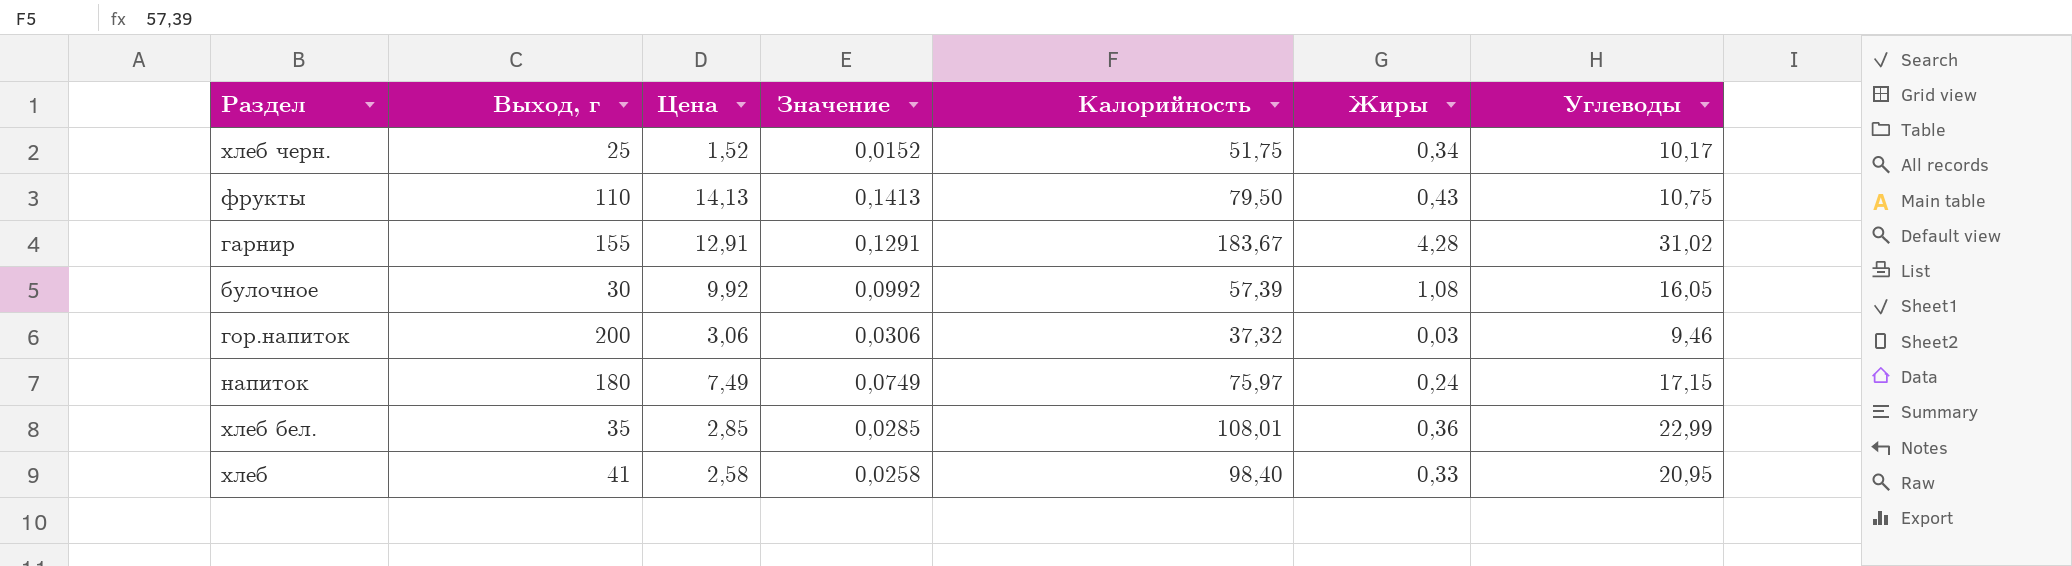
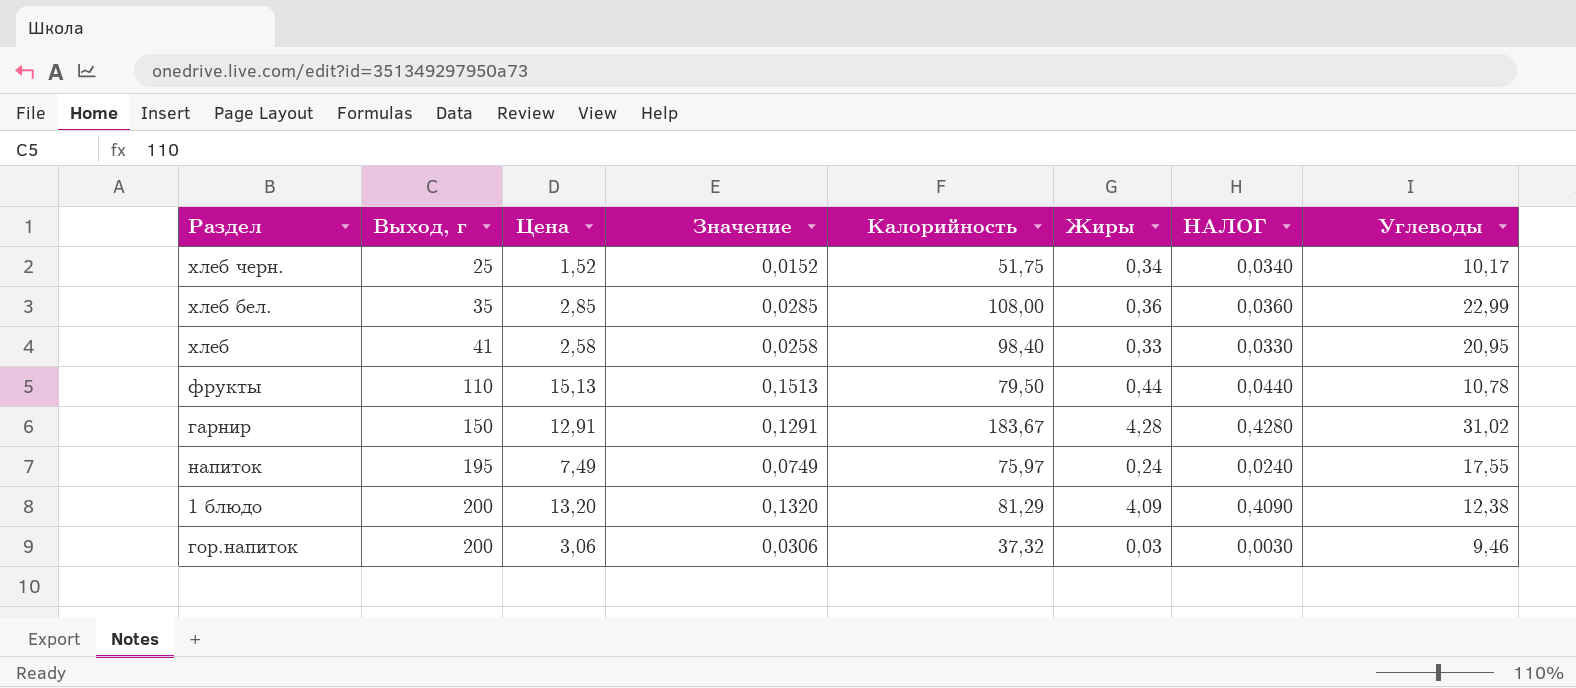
row order: none -> Выход, г ascending
column НАЛОГ | formula: none -> [Жиры] * 0,1
row булочное: 30 | 9,92 | 0,0992 | 57,39 | 1,08 | 16,05 -> none
хлеб бел. | Калорийность: 108,01 -> 108,00
фрукты | Цена: 14,13 -> 15,13
фрукты | Значение: 0,1413 -> 0,1513
фрукты | Жиры: 0,43 -> 0,44
фрукты | Углеводы: 10,75 -> 10,78
гарнир | Выход, г: 155 -> 150
напиток | Выход, г: 180 -> 195
напиток | Углеводы: 17,15 -> 17,55
row 1 блюдо: none -> 200 | 13,20 | 0,1320 | 81,29 | 4,09 | 0,4090 | 12,38

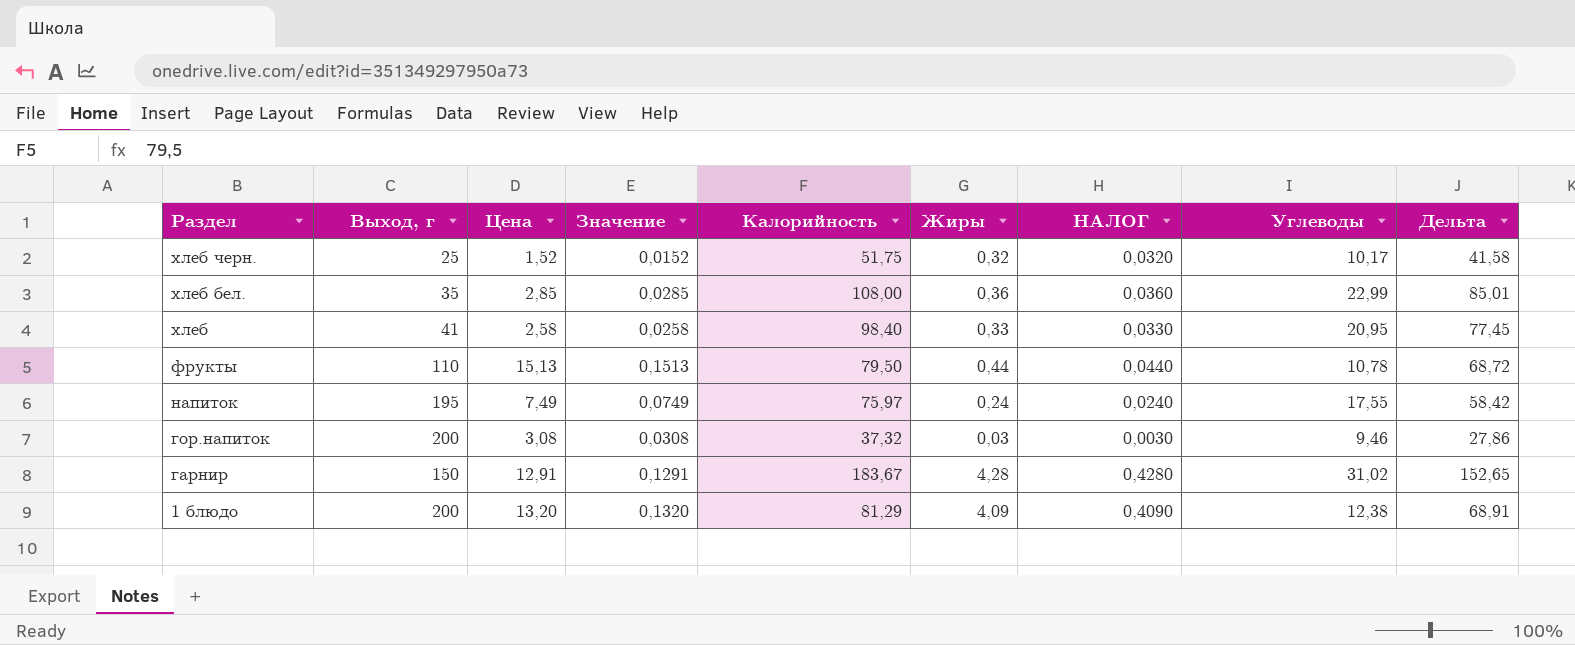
row order: Выход, г ascending -> Раздел descending
column Дельта | formula: none -> [Калорийность] - [Углеводы]
хлеб черн. | Жиры: 0,34 -> 0,32
хлеб черн. | НАЛОГ: 0,0340 -> 0,0320
гор.напиток | Цена: 3,06 -> 3,08
гор.напиток | Значение: 0,0306 -> 0,0308

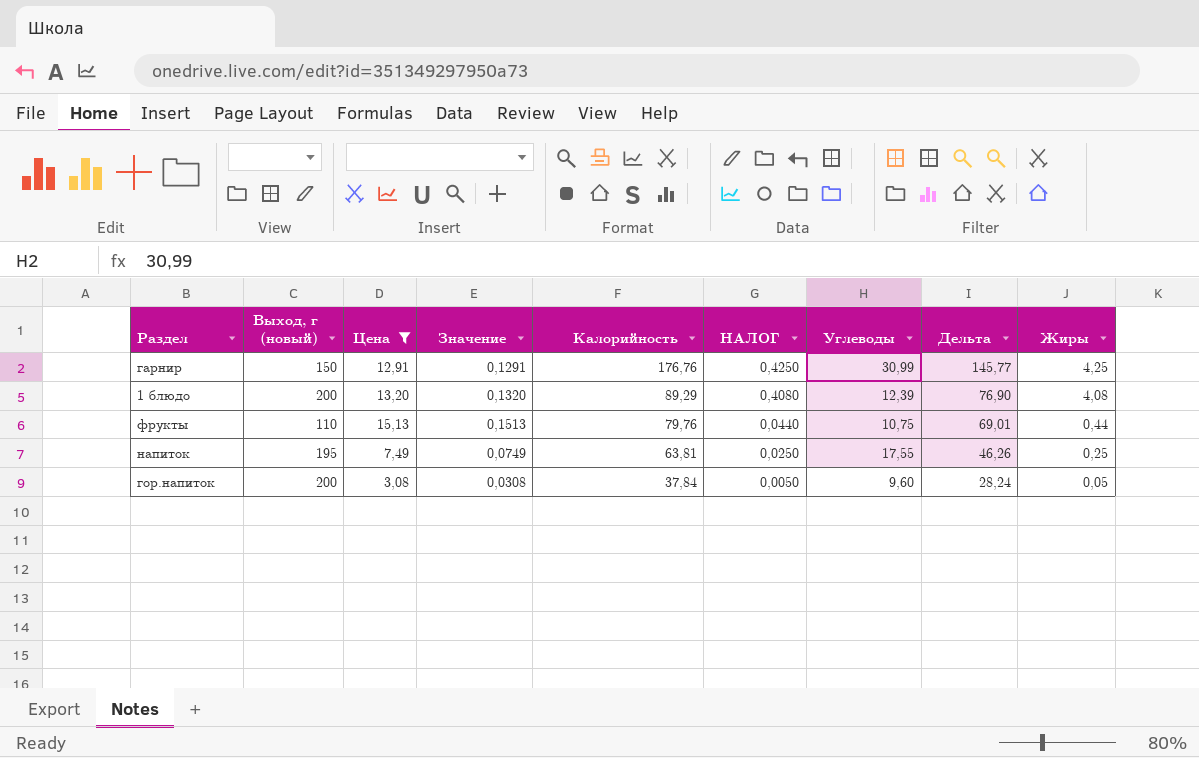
filter: none -> Цена >= 3,08
row order: Раздел descending -> Калорийность descending
column name: Выход, г -> Выход, г (новый)
column Жиры | position: 6 -> 9
гарнир | Калорийность: 183,67 -> 176,76
гарнир | НАЛОГ: 0,4280 -> 0,4250
гарнир | Углеводы: 31,02 -> 30,99
гарнир | Дельта: 152,65 -> 145,77
гарнир | Жиры: 4,28 -> 4,25
1 блюдо | Калорийность: 81,29 -> 89,29
1 блюдо | НАЛОГ: 0,4090 -> 0,4080
1 блюдо | Углеводы: 12,38 -> 12,39
1 блюдо | Дельта: 68,91 -> 76,90
1 блюдо | Жиры: 4,09 -> 4,08
фрукты | Калорийность: 79,50 -> 79,76
фрукты | Углеводы: 10,78 -> 10,75
фрукты | Дельта: 68,72 -> 69,01
напиток | Калорийность: 75,97 -> 63,81
напиток | НАЛОГ: 0,0240 -> 0,0250
напиток | Дельта: 58,42 -> 46,26
напиток | Жиры: 0,24 -> 0,25
гор.напиток | Калорийность: 37,32 -> 37,84
гор.напиток | НАЛОГ: 0,0030 -> 0,0050
гор.напиток | Углеводы: 9,46 -> 9,60
гор.напиток | Дельта: 27,86 -> 28,24
гор.напиток | Жиры: 0,03 -> 0,05

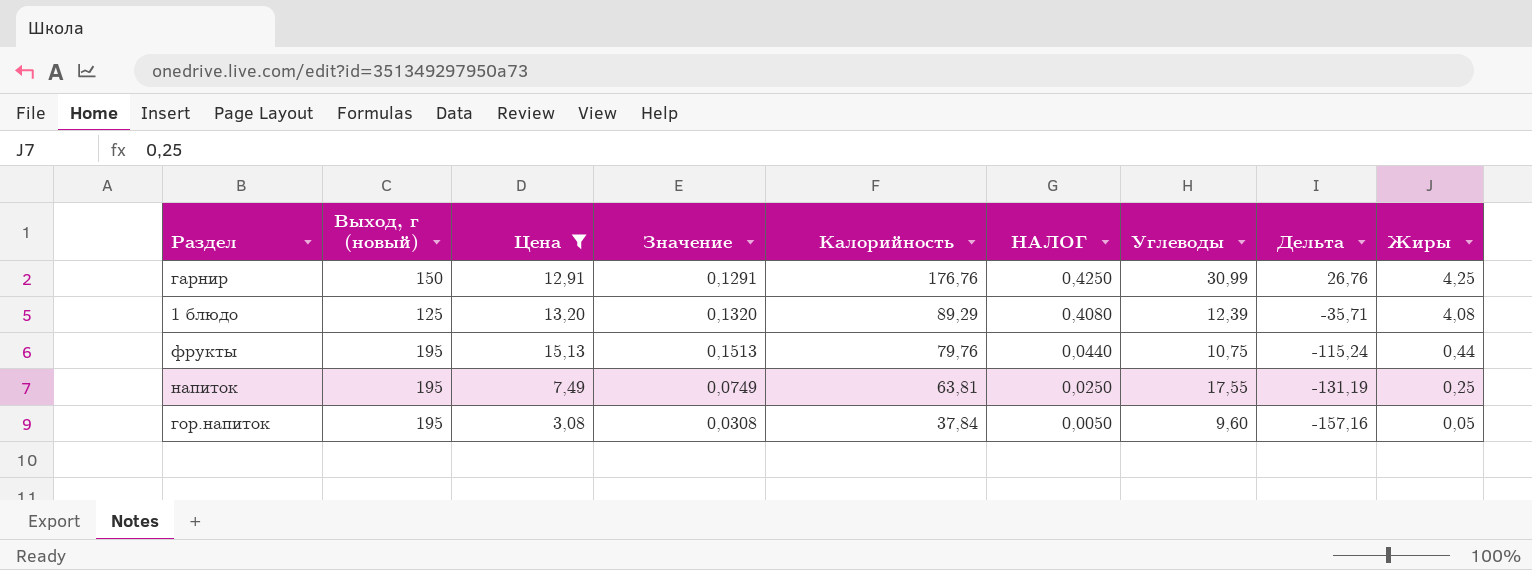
column Дельта | formula: [Калорийность] - [Углеводы] -> [Калорийность] - [Выход, г (новый)]
1 блюдо | Выход, г (новый): 200 -> 125
фрукты | Выход, г (новый): 110 -> 195
гор.напиток | Выход, г (новый): 200 -> 195

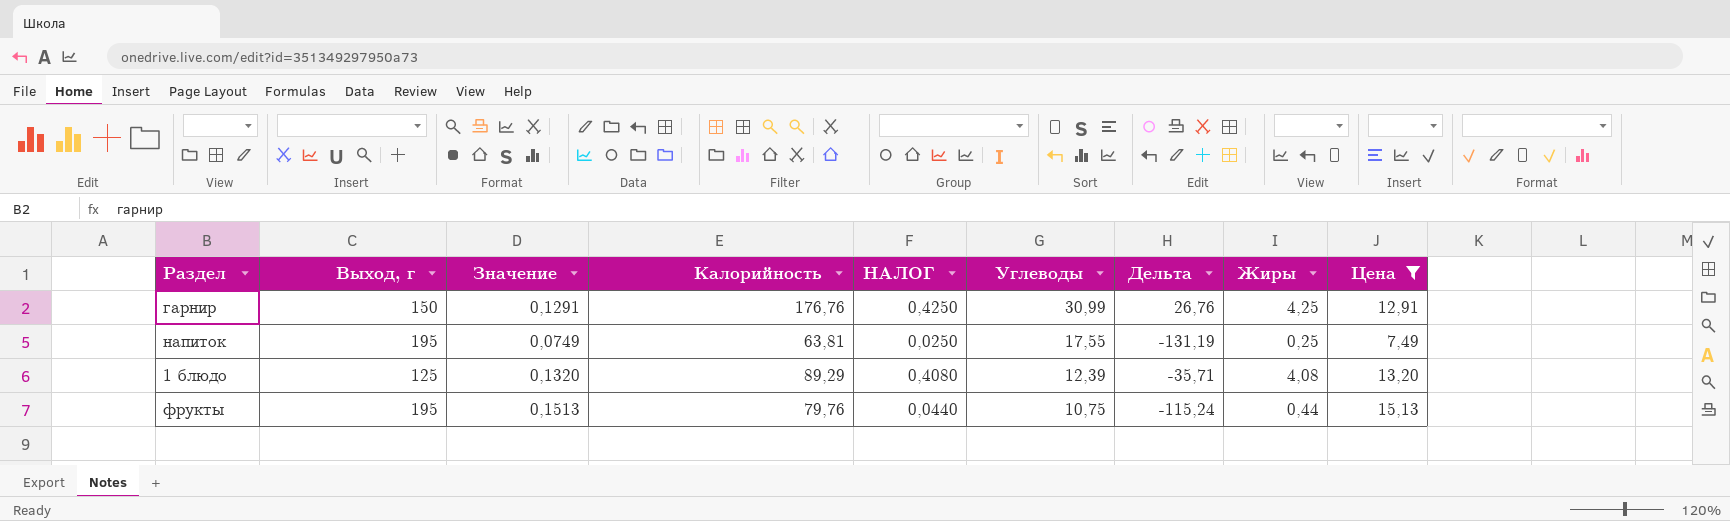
row order: Калорийность descending -> Углеводы descending
column name: Выход, г (новый) -> Выход, г
column Цена | position: 3 -> 9
row гор.напиток: 195 | 3,08 | 0,0308 | 37,84 | 0,0050 | 9,60 | -157,16 | 0,05 -> none

